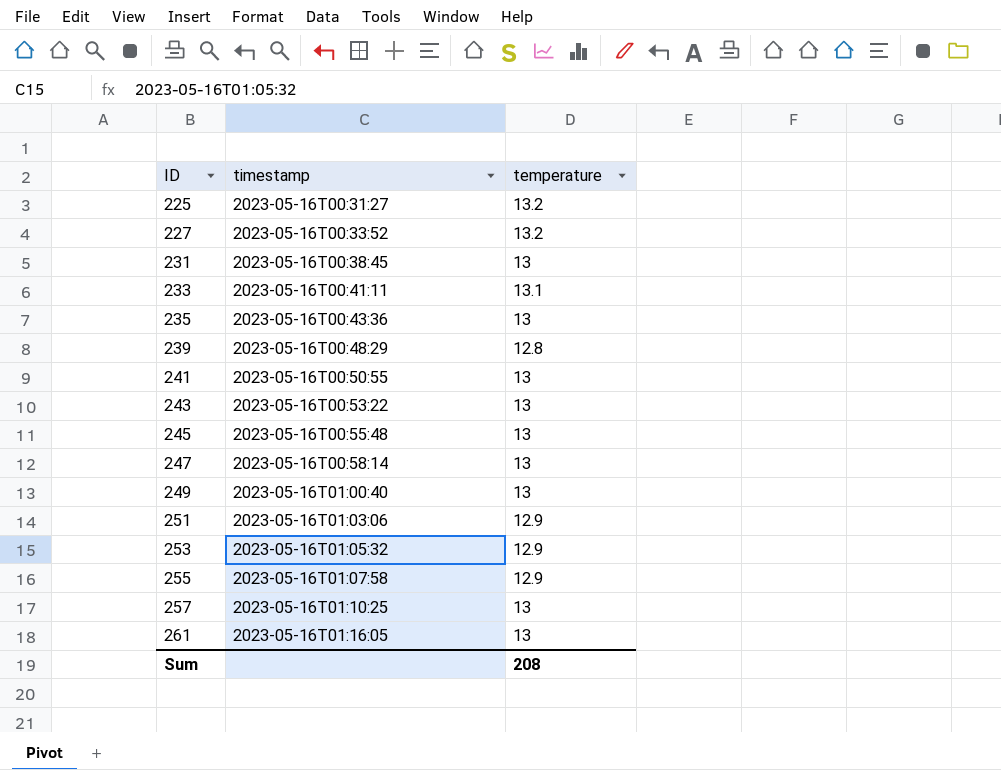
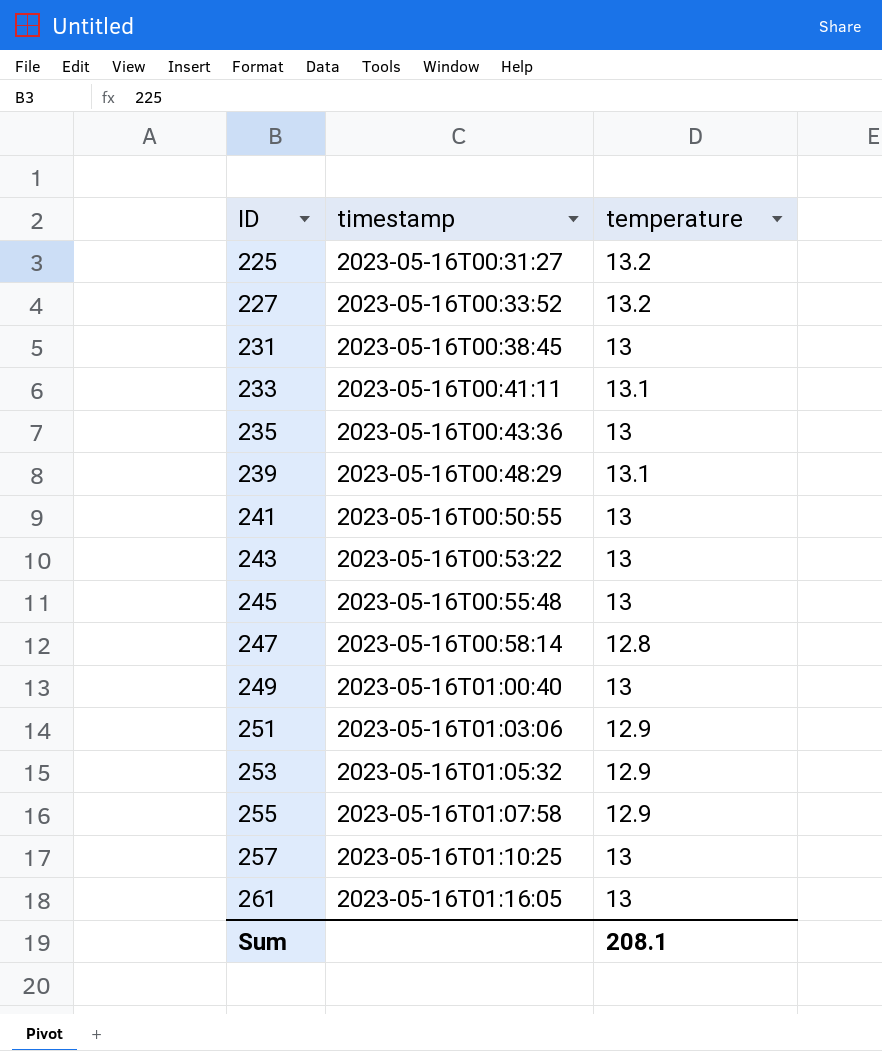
239 | temperature: 12.8 -> 13.1
247 | temperature: 13 -> 12.8
Sum | temperature: 208 -> 208.1

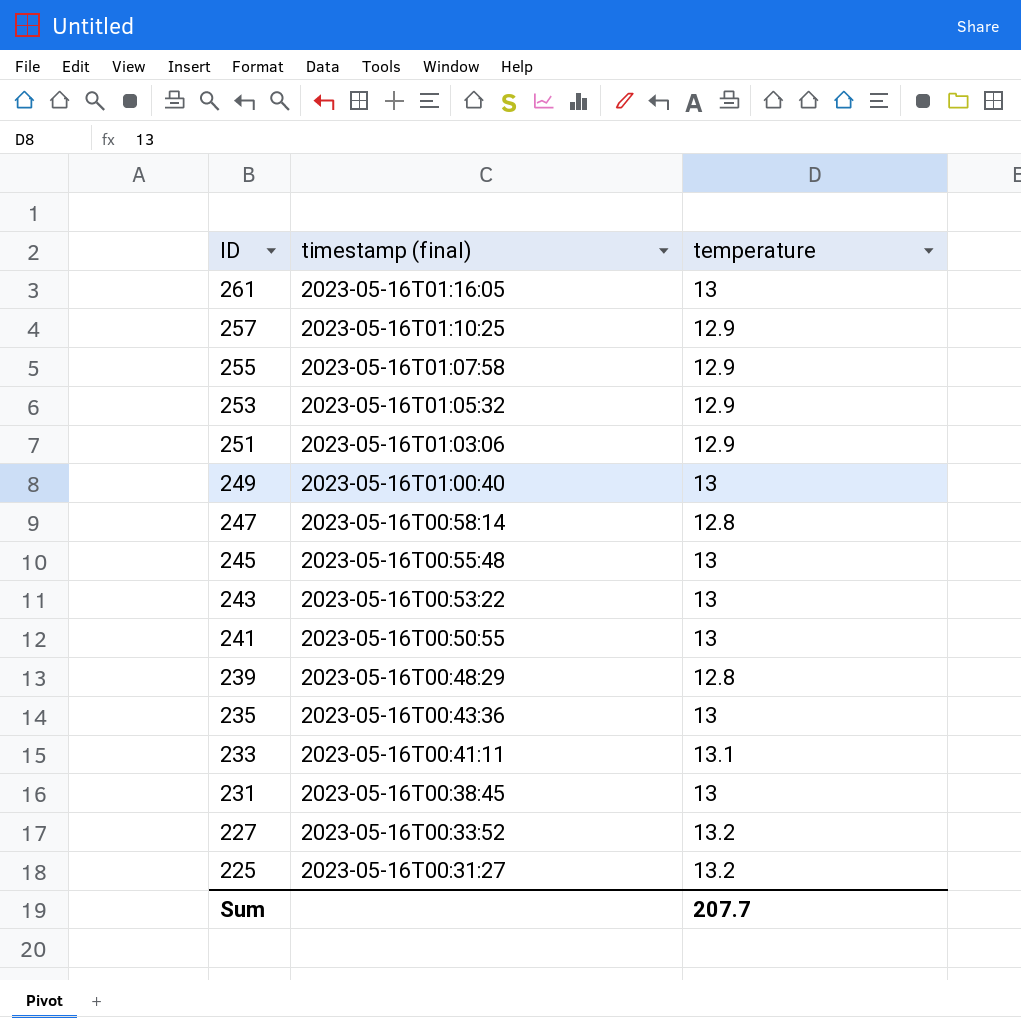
row order: ID ascending -> ID descending
column name: timestamp -> timestamp (final)
257 | temperature: 13 -> 12.9
239 | temperature: 13.1 -> 12.8
Sum | temperature: 208.1 -> 207.7

